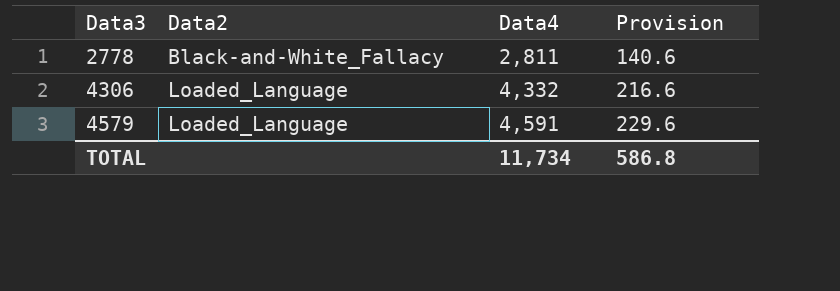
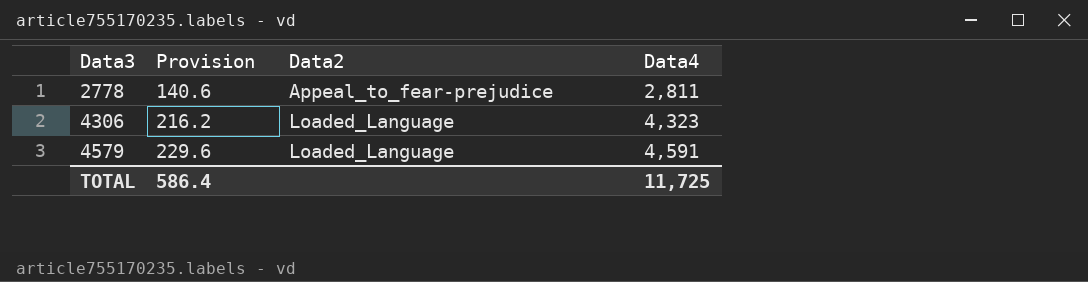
column Provision | position: 4 -> 2
2778 | Data2: Black-and-White_Fallacy -> Appeal_to_fear-prejudice
4306 | Provision: 216.6 -> 216.2
4306 | Data4: 4,332 -> 4,323
TOTAL | Provision: 586.8 -> 586.4
TOTAL | Data4: 11,734 -> 11,725

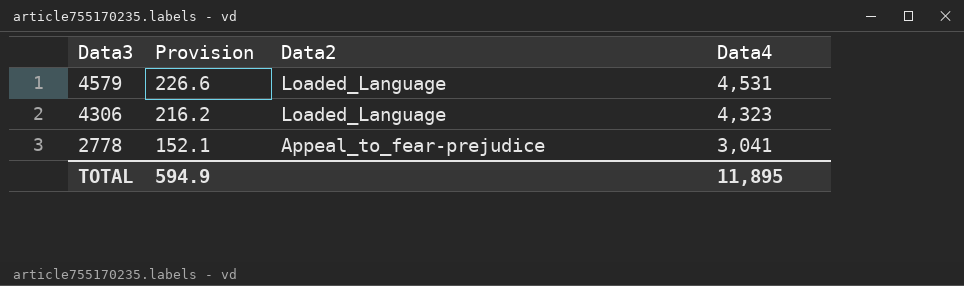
row order: Data3 ascending -> Data3 descending
4579 | Provision: 229.6 -> 226.6
4579 | Data4: 4,591 -> 4,531
2778 | Provision: 140.6 -> 152.1
2778 | Data4: 2,811 -> 3,041
TOTAL | Provision: 586.4 -> 594.9
TOTAL | Data4: 11,725 -> 11,895

